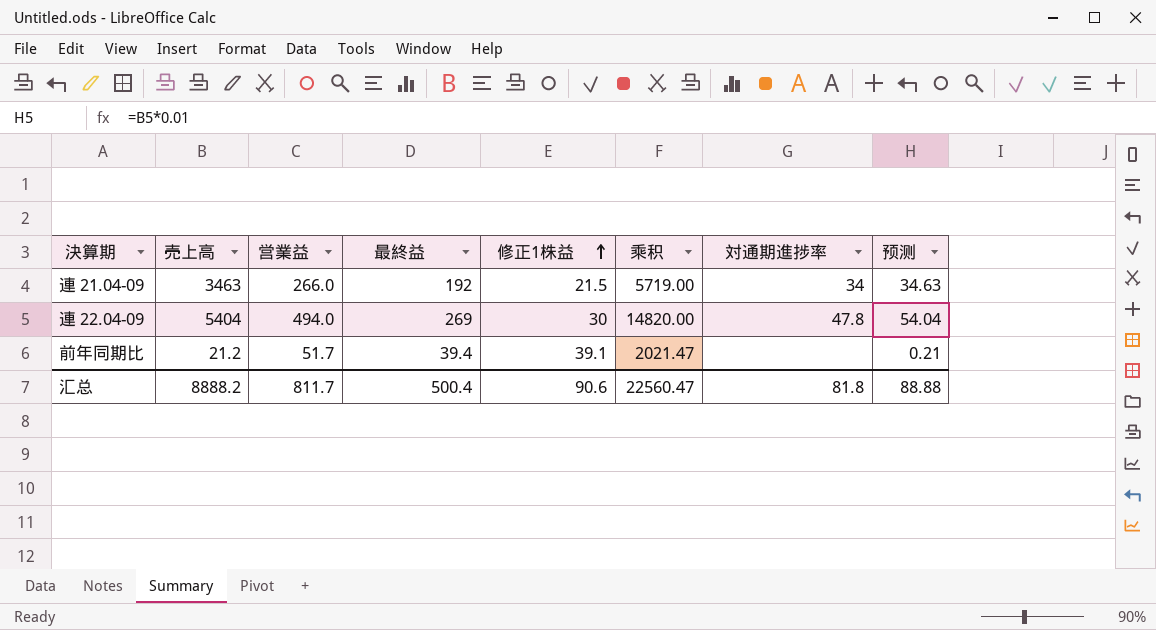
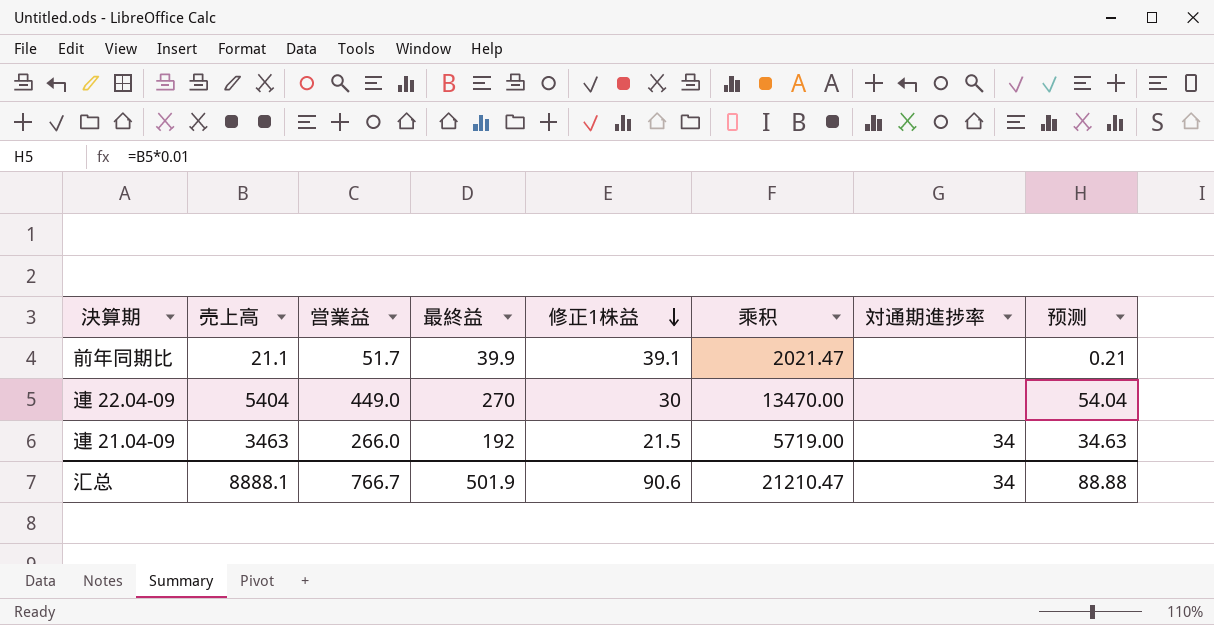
row order: 修正1株益 ascending -> 修正1株益 descending
前年同期比 | 売上高: 21.2 -> 21.1
前年同期比 | 最終益: 39.4 -> 39.9
連 22.04-09 | 営業益: 494.0 -> 449.0
連 22.04-09 | 最終益: 269 -> 270
連 22.04-09 | 乘积: 14820.00 -> 13470.00
連 22.04-09 | 対通期進捗率: 47.8 -> none
汇总 | 売上高: 8888.2 -> 8888.1
汇总 | 営業益: 811.7 -> 766.7
汇总 | 最終益: 500.4 -> 501.9
汇总 | 乘积: 22560.47 -> 21210.47
汇总 | 対通期進捗率: 81.8 -> 34

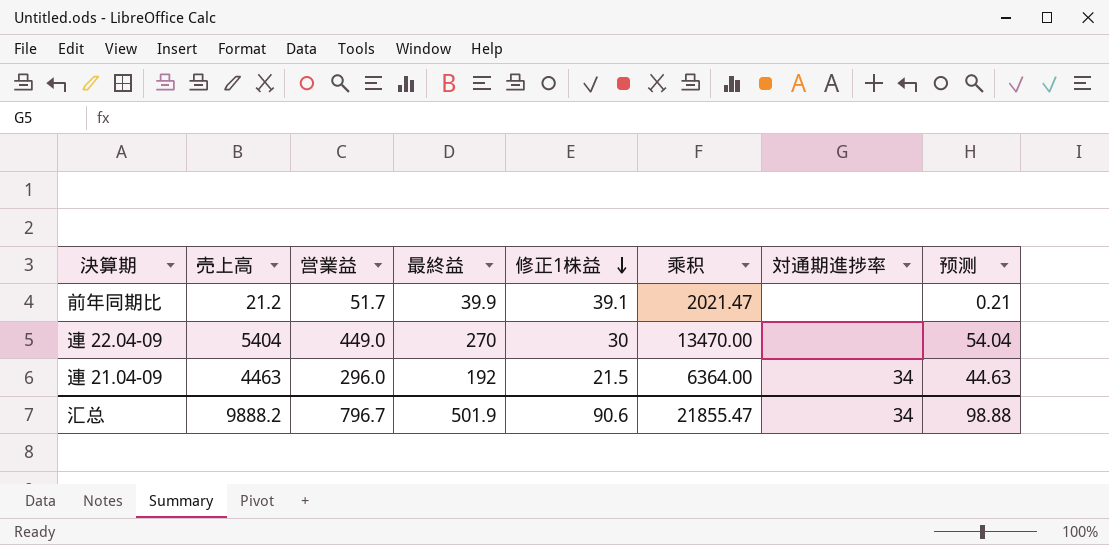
前年同期比 | 売上高: 21.1 -> 21.2
連 21.04-09 | 売上高: 3463 -> 4463
連 21.04-09 | 営業益: 266.0 -> 296.0
連 21.04-09 | 乘积: 5719.00 -> 6364.00
連 21.04-09 | 预测: 34.63 -> 44.63
汇总 | 売上高: 8888.1 -> 9888.2
汇总 | 営業益: 766.7 -> 796.7
汇总 | 乘积: 21210.47 -> 21855.47
汇总 | 预测: 88.88 -> 98.88

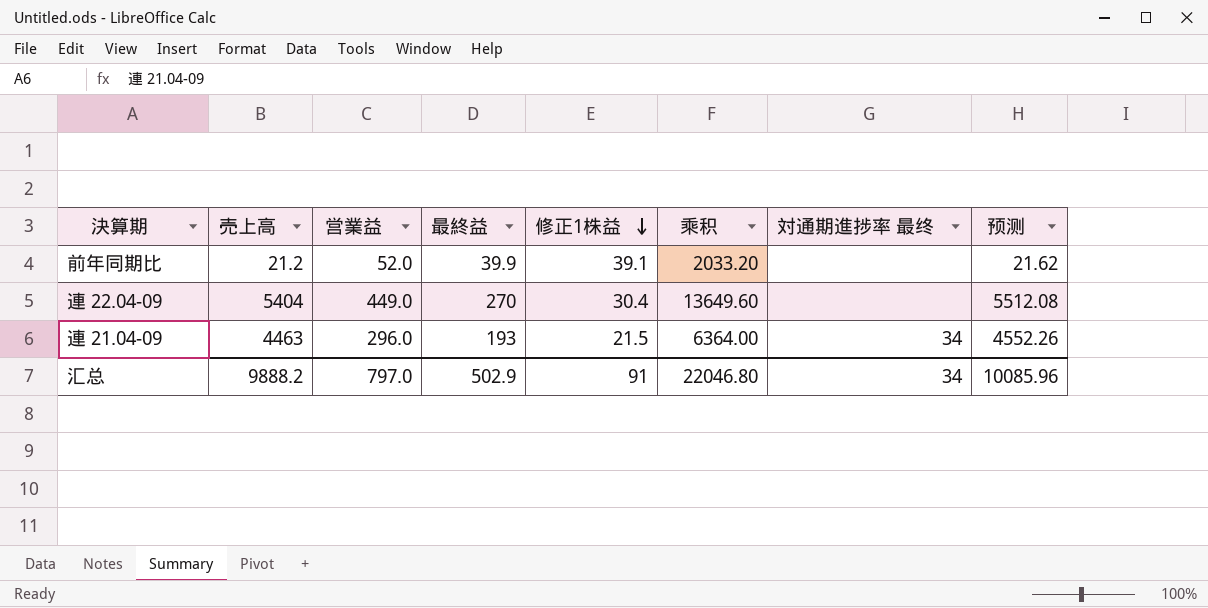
column name: 対通期進捗率 -> 対通期進捗率 最终
column 预测 | formula: [売上高] * 0.01 -> [売上高] * 1.02
前年同期比 | 営業益: 51.7 -> 52.0
前年同期比 | 乘积: 2021.47 -> 2033.20
連 22.04-09 | 修正1株益: 30 -> 30.4
連 22.04-09 | 乘积: 13470.00 -> 13649.60
連 21.04-09 | 最終益: 192 -> 193
汇总 | 営業益: 796.7 -> 797.0
汇总 | 最終益: 501.9 -> 502.9
汇总 | 修正1株益: 90.6 -> 91
汇总 | 乘积: 21855.47 -> 22046.80
汇总 | 预测: 98.88 -> 10085.96

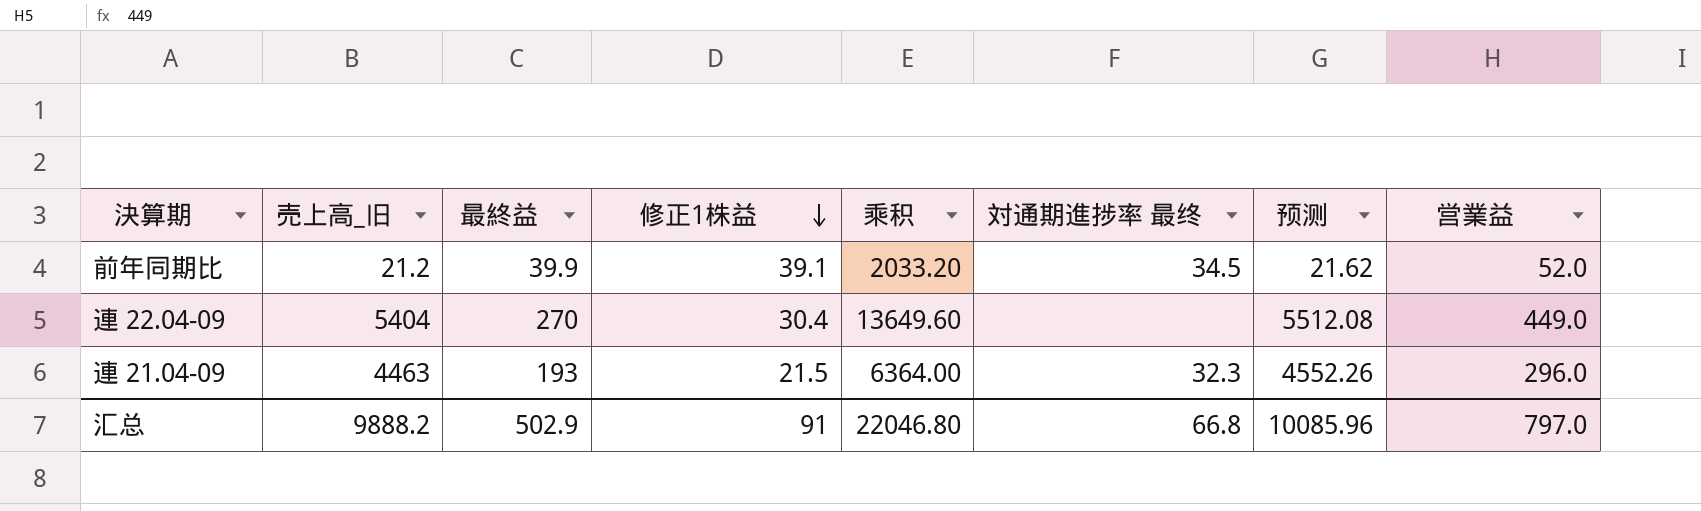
column name: 売上高 -> 売上高_旧
column 営業益 | position: 3 -> 8
前年同期比 | 対通期進捗率 最终: none -> 34.5
連 21.04-09 | 対通期進捗率 最终: 34 -> 32.3
汇总 | 対通期進捗率 最终: 34 -> 66.8

